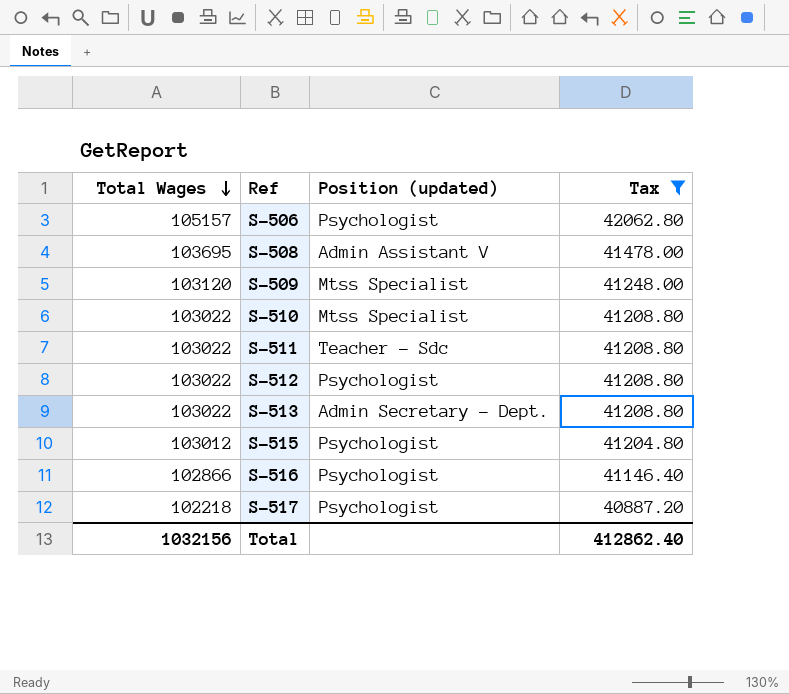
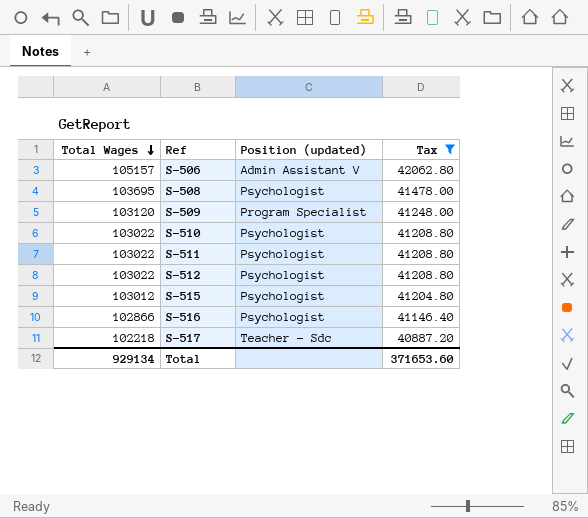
row S-513: 103022 | Admin Secretary - Dept. | 41208.80 -> none
S-506 | Position (updated): Psychologist -> Admin Assistant V
S-508 | Position (updated): Admin Assistant V -> Psychologist
S-509 | Position (updated): Mtss Specialist -> Program Specialist
S-510 | Position (updated): Mtss Specialist -> Psychologist
S-511 | Position (updated): Teacher - Sdc -> Psychologist
S-517 | Position (updated): Psychologist -> Teacher - Sdc
Total | Total Wages: 1032156 -> 929134
Total | Tax: 412862.40 -> 371653.60

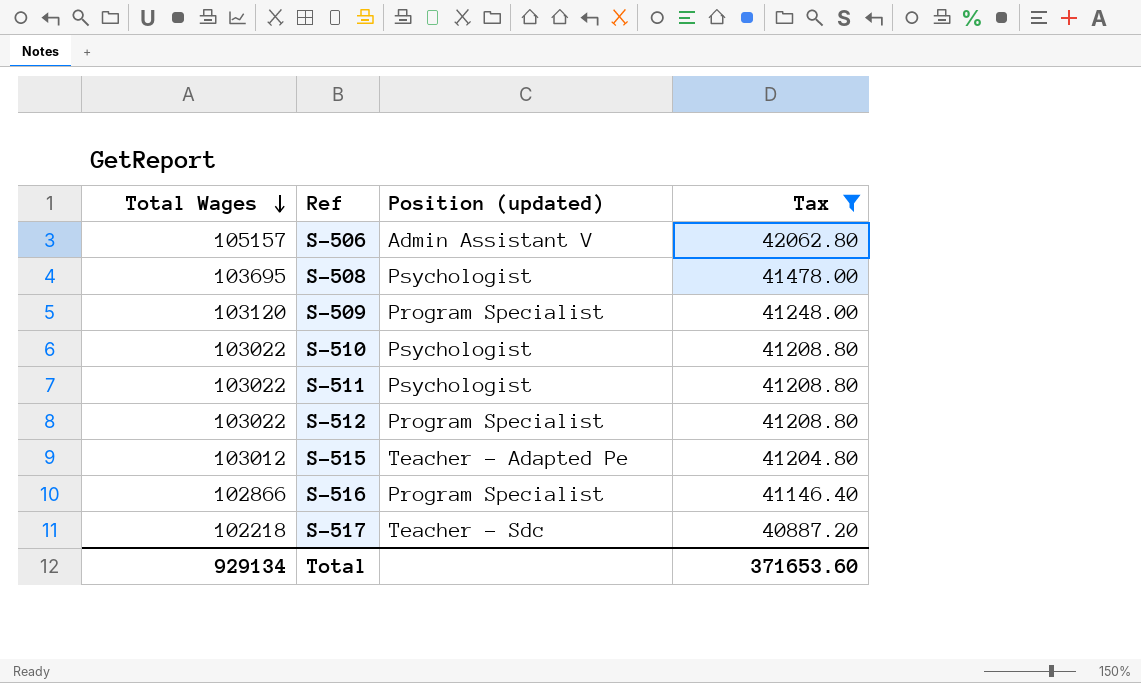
S-512 | Position (updated): Psychologist -> Program Specialist
S-515 | Position (updated): Psychologist -> Teacher - Adapted Pe
S-516 | Position (updated): Psychologist -> Program Specialist

